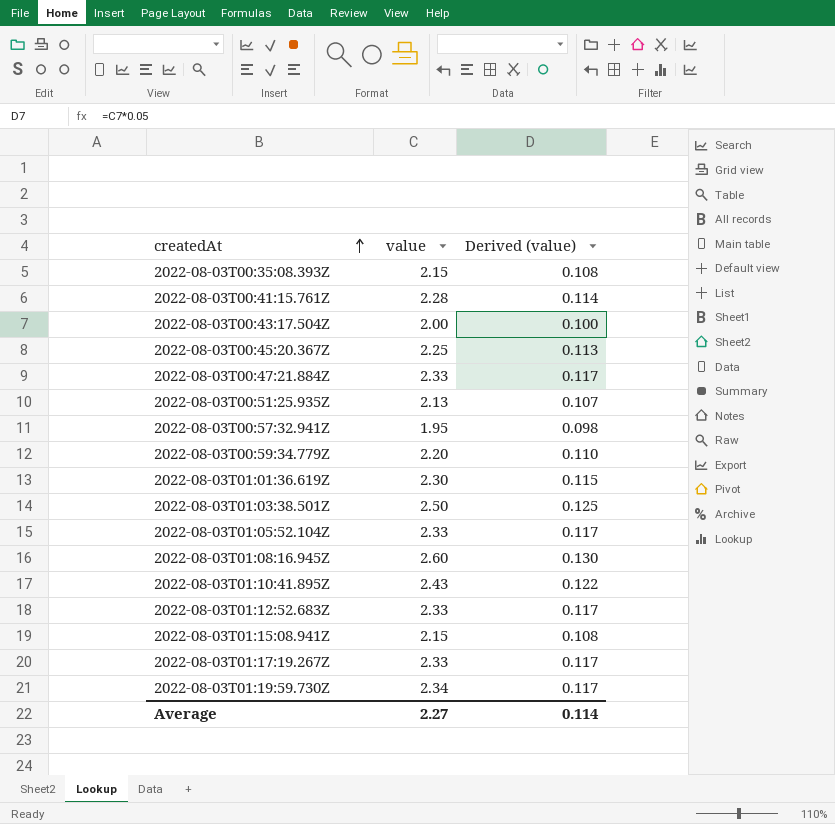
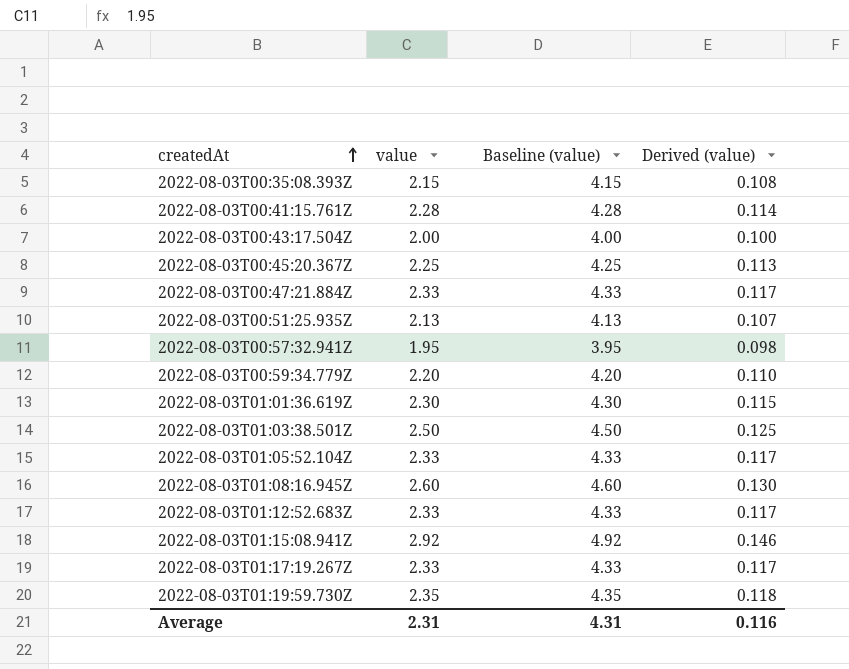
column Baseline (value) | formula: none -> [value] + 2
row 2022-08-03T01:10:41.895Z: 2.43 | 0.122 -> none
2022-08-03T01:15:08.941Z | value: 2.15 -> 2.92
2022-08-03T01:15:08.941Z | Derived (value): 0.108 -> 0.146
2022-08-03T01:19:59.730Z | value: 2.34 -> 2.35
2022-08-03T01:19:59.730Z | Derived (value): 0.117 -> 0.118
Average | value: 2.27 -> 2.31
Average | Derived (value): 0.114 -> 0.116

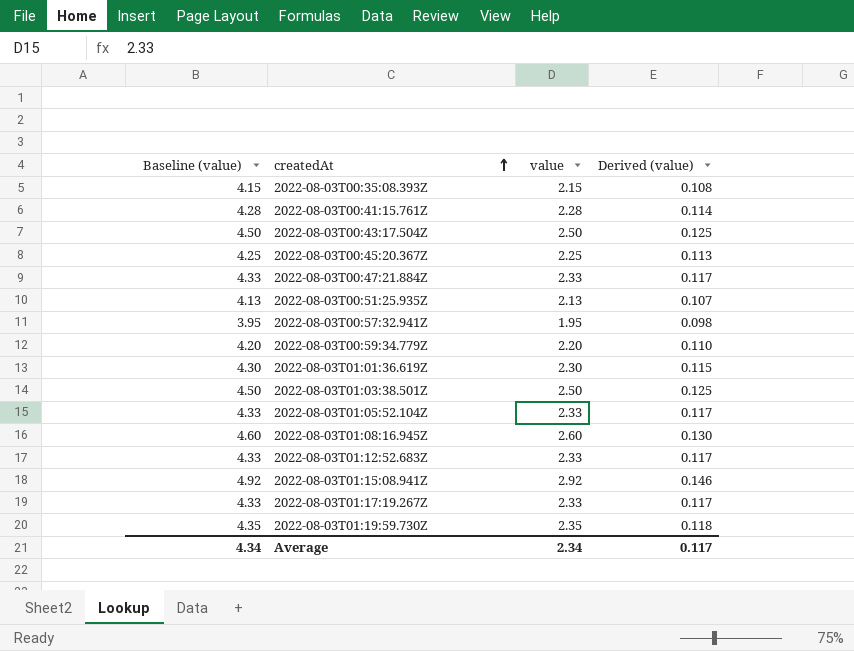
column Baseline (value) | position: 3 -> 1
2022-08-03T00:43:17.504Z | Baseline (value): 4.00 -> 4.50
2022-08-03T00:43:17.504Z | value: 2.00 -> 2.50
2022-08-03T00:43:17.504Z | Derived (value): 0.100 -> 0.125
Average | Baseline (value): 4.31 -> 4.34
Average | value: 2.31 -> 2.34
Average | Derived (value): 0.116 -> 0.117

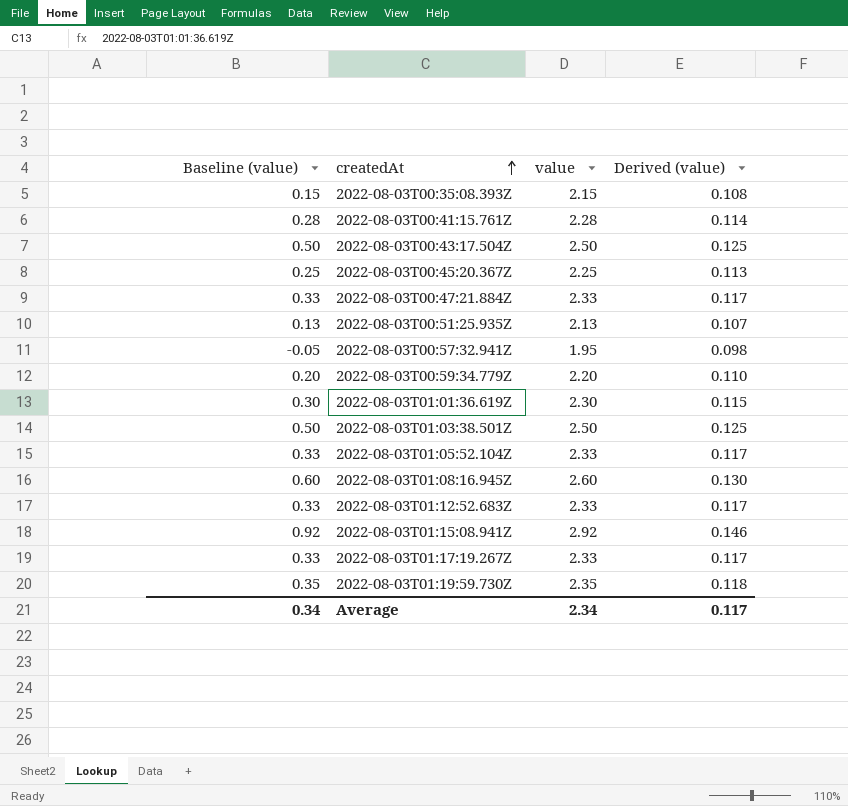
column Baseline (value) | formula: [value] + 2 -> [value] - 2
Average | Baseline (value): 4.34 -> 0.34

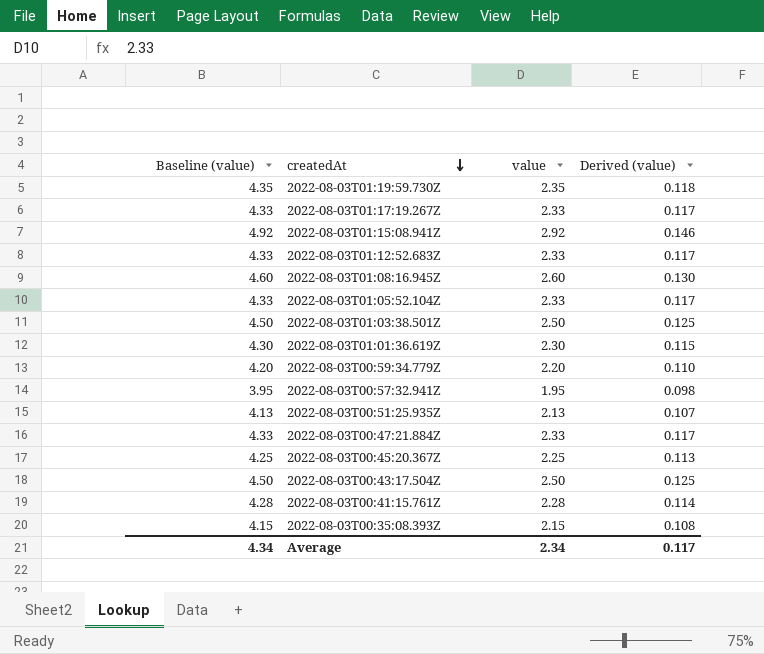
row order: createdAt ascending -> createdAt descending
column Baseline (value) | formula: [value] - 2 -> [value] + 2
Average | Baseline (value): 0.34 -> 4.34

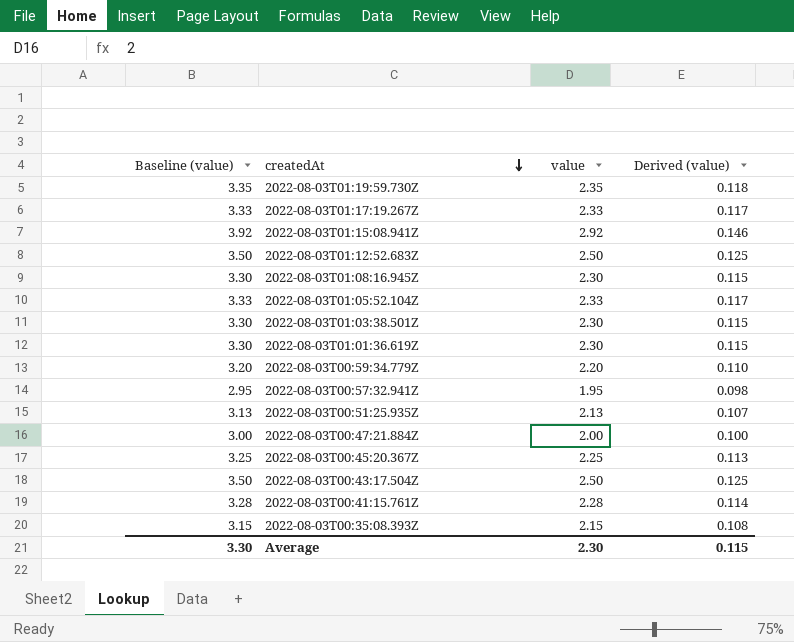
column Baseline (value) | formula: [value] + 2 -> [value] + 1
2022-08-03T01:12:52.683Z | value: 2.33 -> 2.50
2022-08-03T01:12:52.683Z | Derived (value): 0.117 -> 0.125
2022-08-03T01:08:16.945Z | value: 2.60 -> 2.30
2022-08-03T01:08:16.945Z | Derived (value): 0.130 -> 0.115
2022-08-03T01:03:38.501Z | value: 2.50 -> 2.30
2022-08-03T01:03:38.501Z | Derived (value): 0.125 -> 0.115
2022-08-03T00:47:21.884Z | value: 2.33 -> 2.00
2022-08-03T00:47:21.884Z | Derived (value): 0.117 -> 0.100
Average | Baseline (value): 4.34 -> 3.30
Average | value: 2.34 -> 2.30
Average | Derived (value): 0.117 -> 0.115

